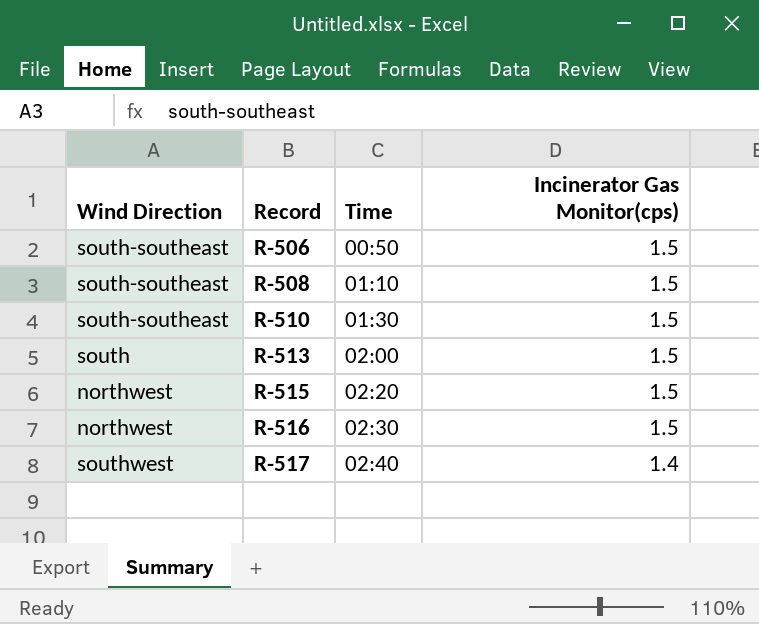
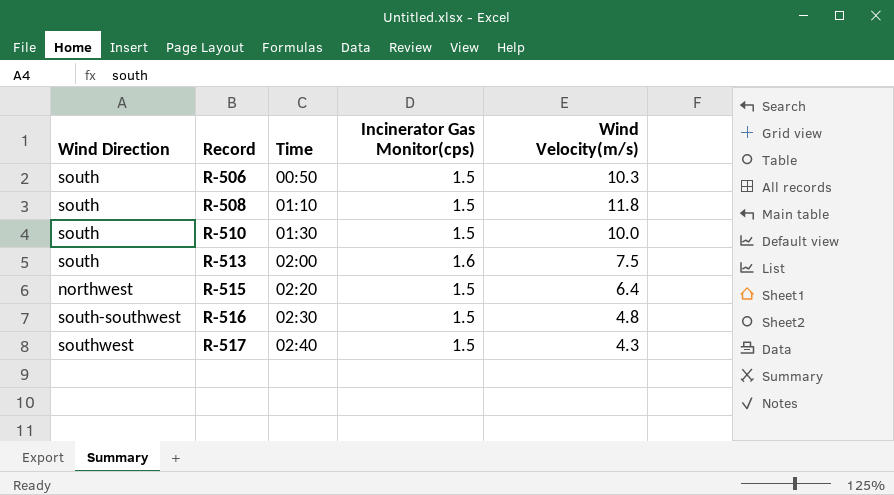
column Wind Velocity(m/s) | position: none -> 5
R-506 | Wind Direction: south-southeast -> south
R-508 | Wind Direction: south-southeast -> south
R-510 | Wind Direction: south-southeast -> south
R-513 | Incinerator Gas Monitor(cps): 1.5 -> 1.6
R-516 | Wind Direction: northwest -> south-southwest
R-517 | Incinerator Gas Monitor(cps): 1.4 -> 1.5

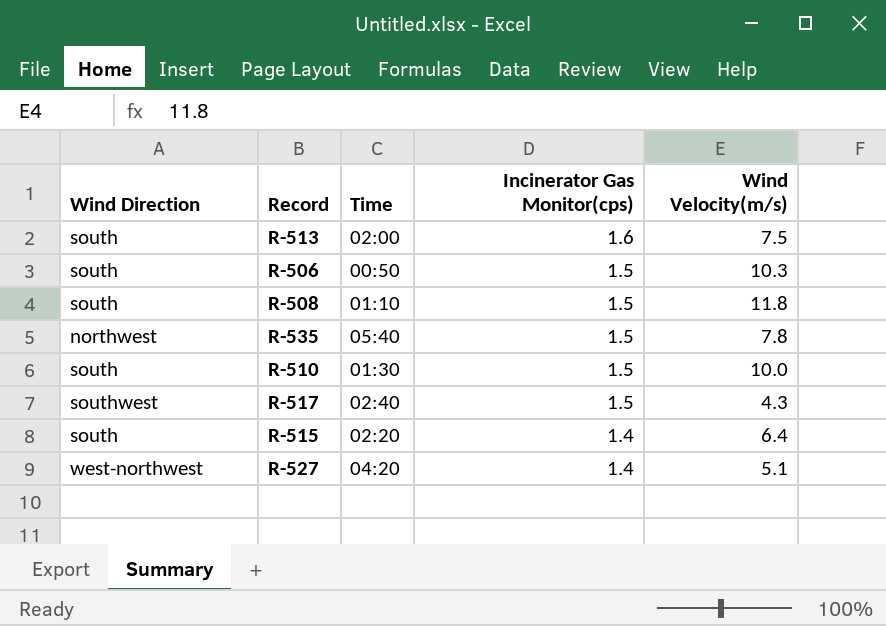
row order: Record ascending -> Incinerator Gas Monitor(cps) descending
row R-516: south-southwest | 02:30 | 1.5 | 4.8 -> none
row R-535: none -> northwest | 05:40 | 1.5 | 7.8
R-515 | Wind Direction: northwest -> south
R-515 | Incinerator Gas Monitor(cps): 1.5 -> 1.4
row R-527: none -> west-northwest | 04:20 | 1.4 | 5.1

